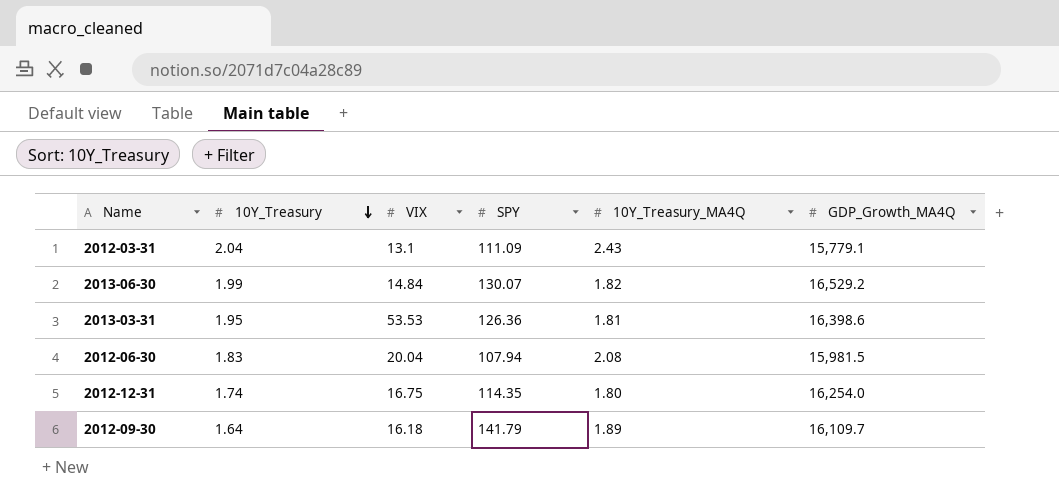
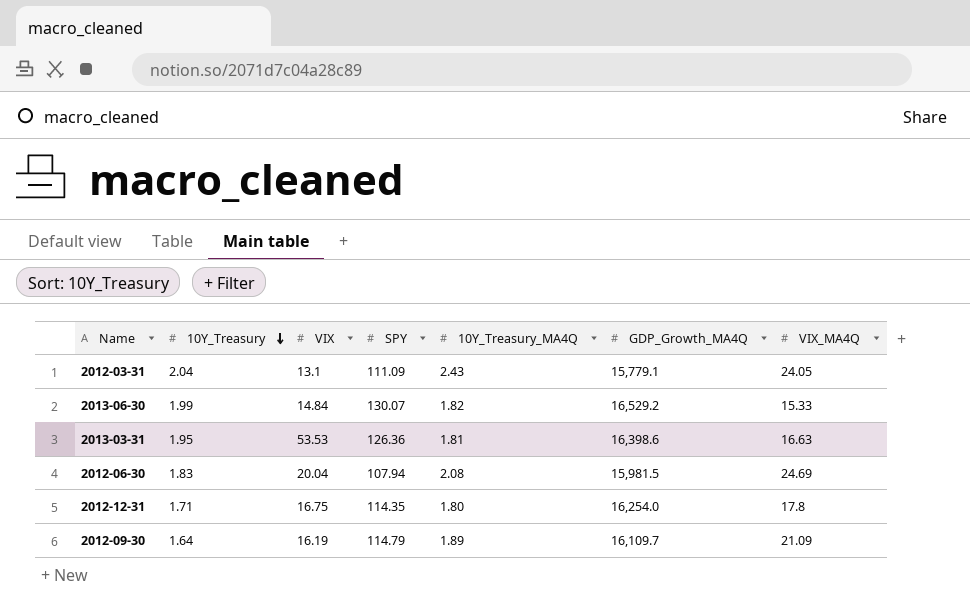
column VIX_MA4Q | position: none -> 7
2012-12-31 | 10Y_Treasury: 1.74 -> 1.71
2012-09-30 | VIX: 16.18 -> 16.19
2012-09-30 | SPY: 141.79 -> 114.79

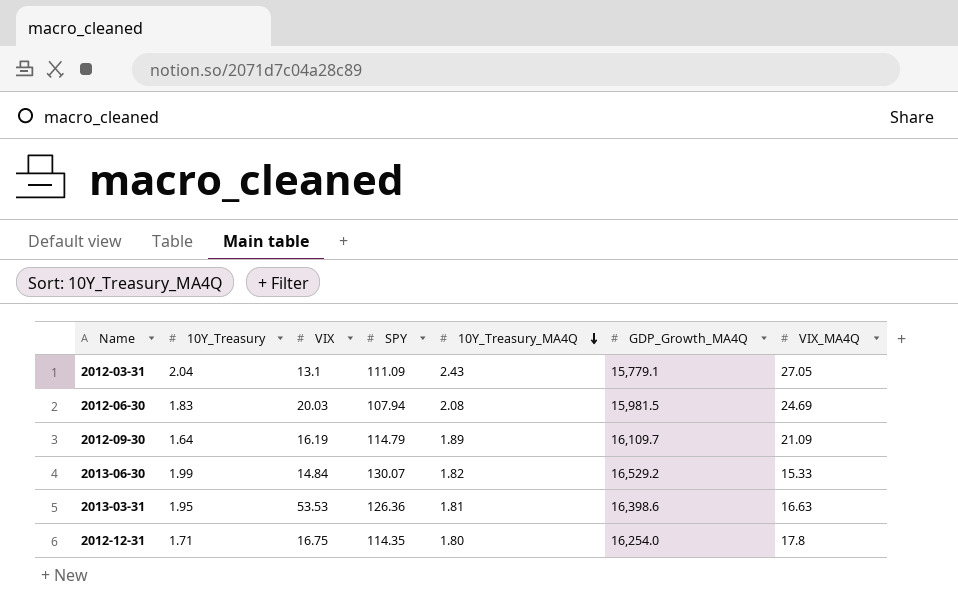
row order: 10Y_Treasury descending -> 10Y_Treasury_MA4Q descending
2012-03-31 | VIX_MA4Q: 24.05 -> 27.05
2012-06-30 | VIX: 20.04 -> 20.03

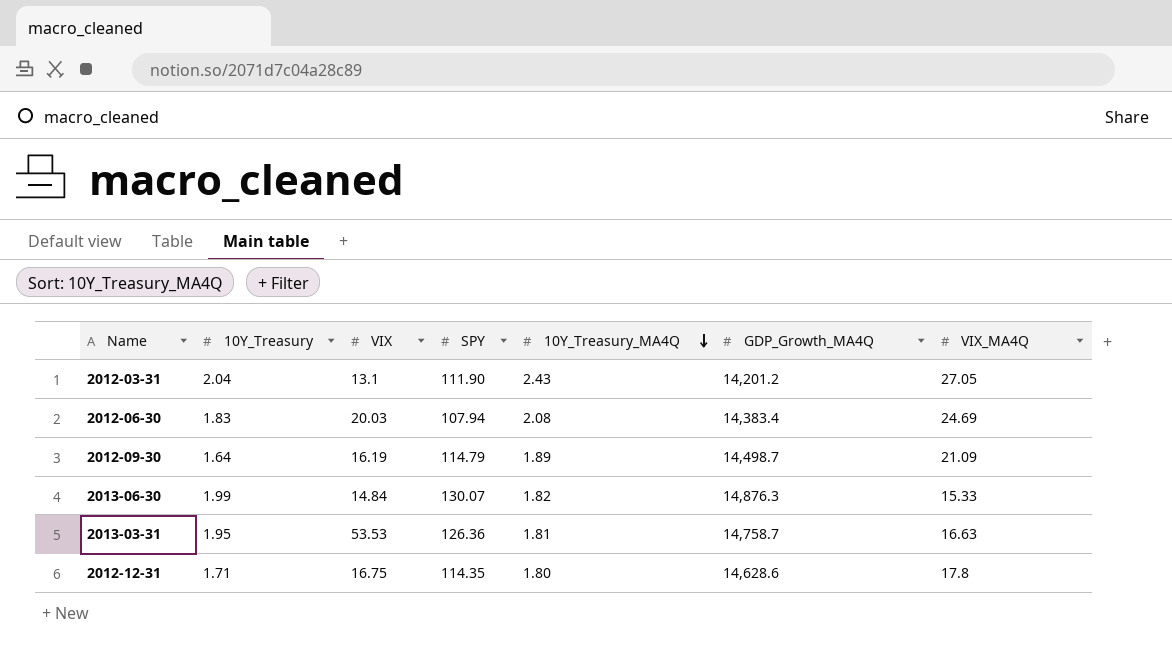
2012-03-31 | SPY: 111.09 -> 111.90
2012-03-31 | GDP_Growth_MA4Q: 15,779.1 -> 14,201.2
2012-06-30 | GDP_Growth_MA4Q: 15,981.5 -> 14,383.4
2012-09-30 | GDP_Growth_MA4Q: 16,109.7 -> 14,498.7
2013-06-30 | GDP_Growth_MA4Q: 16,529.2 -> 14,876.3
2013-03-31 | GDP_Growth_MA4Q: 16,398.6 -> 14,758.7
2012-12-31 | GDP_Growth_MA4Q: 16,254.0 -> 14,628.6

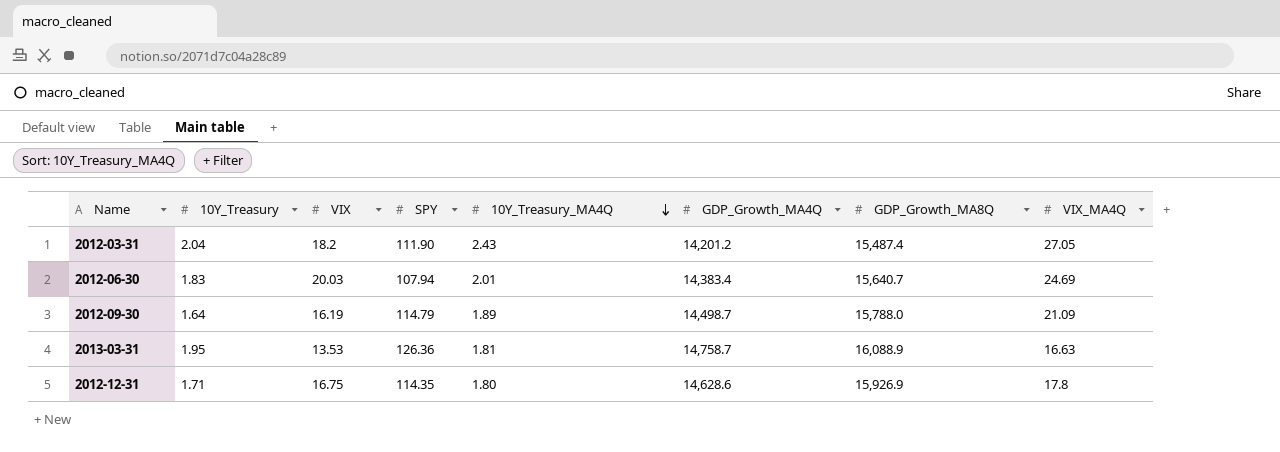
column GDP_Growth_MA8Q | position: none -> 7
row 2013-06-30: 1.99 | 14.84 | 130.07 | 1.82 | 14,876.3 | 15.33 -> none
2012-03-31 | VIX: 13.1 -> 18.2
2012-06-30 | 10Y_Treasury_MA4Q: 2.08 -> 2.01
2013-03-31 | VIX: 53.53 -> 13.53

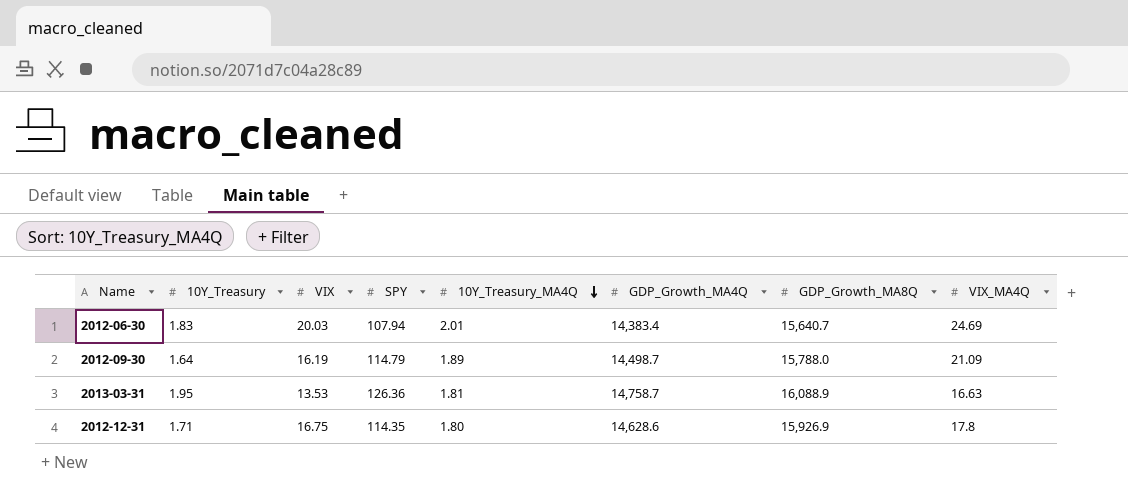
row 2012-03-31: 2.04 | 18.2 | 111.90 | 2.43 | 14,201.2 | 15,487.4 | 27.05 -> none

